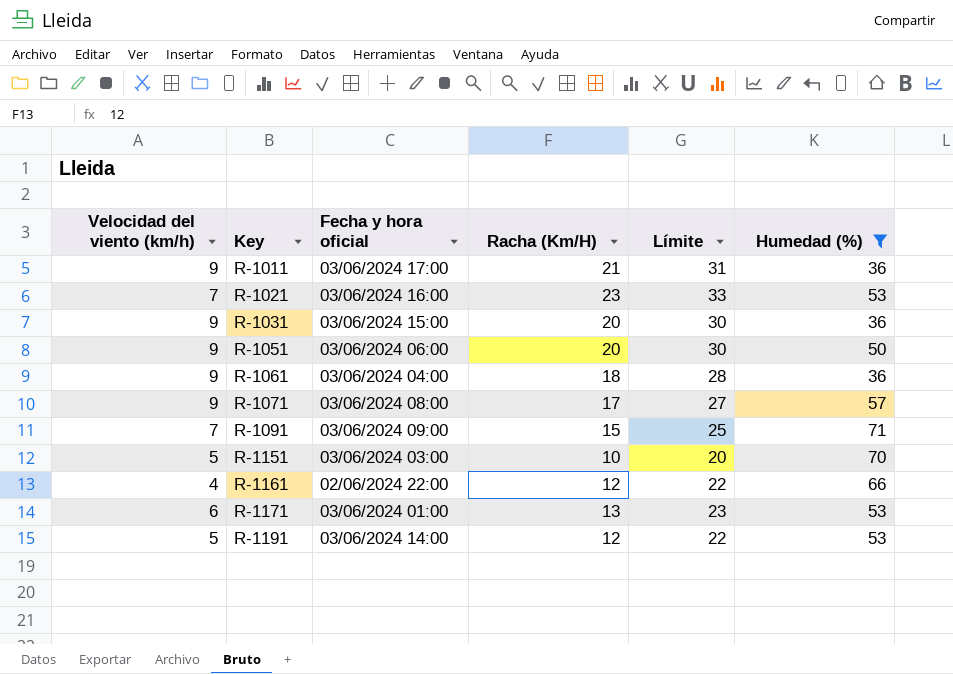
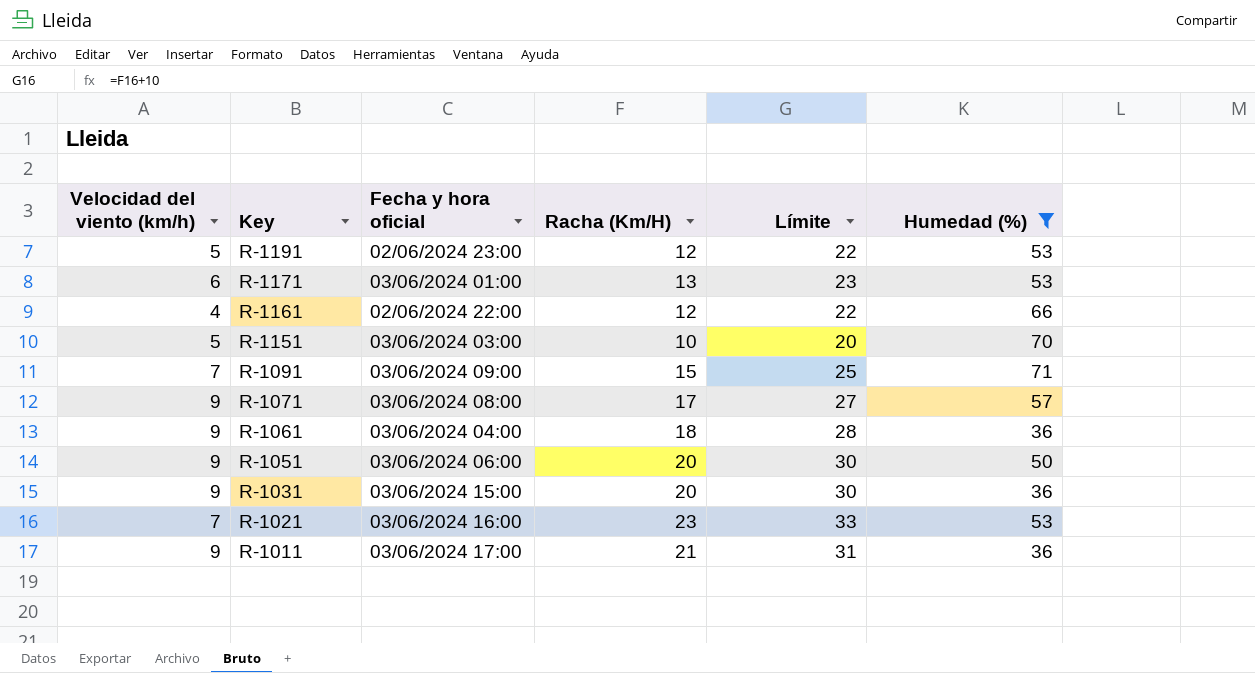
row order: Key ascending -> Key descending
R-1191 | Fecha y hora oficial: 03/06/2024 14:00 -> 02/06/2024 23:00

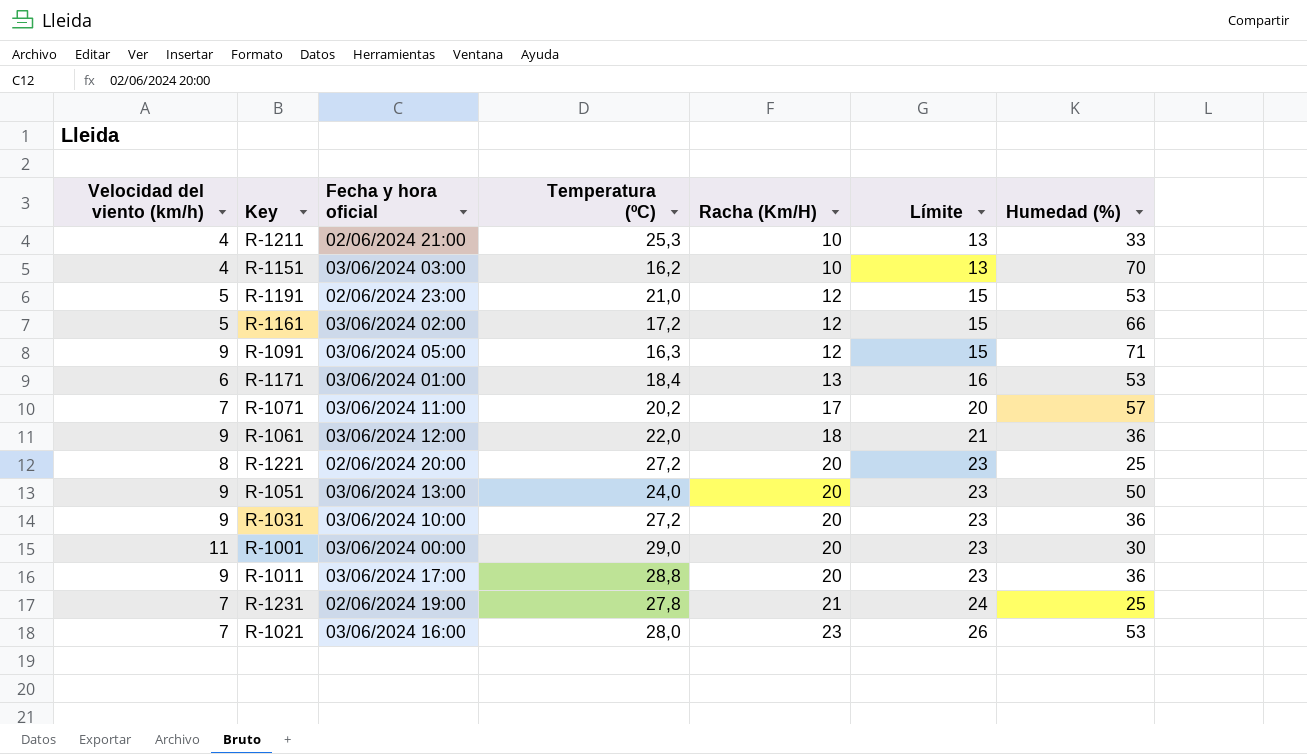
filter: Humedad (%) >= 36 -> none
row order: Key descending -> Racha (Km/H) ascending
column Temperatura (ºC) | position: none -> 4
column Límite | formula: [Racha (Km/H)] + 10 -> [Racha (Km/H)] + 3
R-1151 | Velocidad del viento (km/h): 5 -> 4
R-1161 | Velocidad del viento (km/h): 4 -> 5
R-1161 | Fecha y hora oficial: 02/06/2024 22:00 -> 03/06/2024 02:00
R-1091 | Velocidad del viento (km/h): 7 -> 9
R-1091 | Fecha y hora oficial: 03/06/2024 09:00 -> 03/06/2024 05:00
R-1091 | Racha (Km/H): 15 -> 12
R-1071 | Velocidad del viento (km/h): 9 -> 7
R-1071 | Fecha y hora oficial: 03/06/2024 08:00 -> 03/06/2024 11:00
R-1061 | Fecha y hora oficial: 03/06/2024 04:00 -> 03/06/2024 12:00
R-1051 | Fecha y hora oficial: 03/06/2024 06:00 -> 03/06/2024 13:00
R-1031 | Fecha y hora oficial: 03/06/2024 15:00 -> 03/06/2024 10:00
R-1011 | Racha (Km/H): 21 -> 20

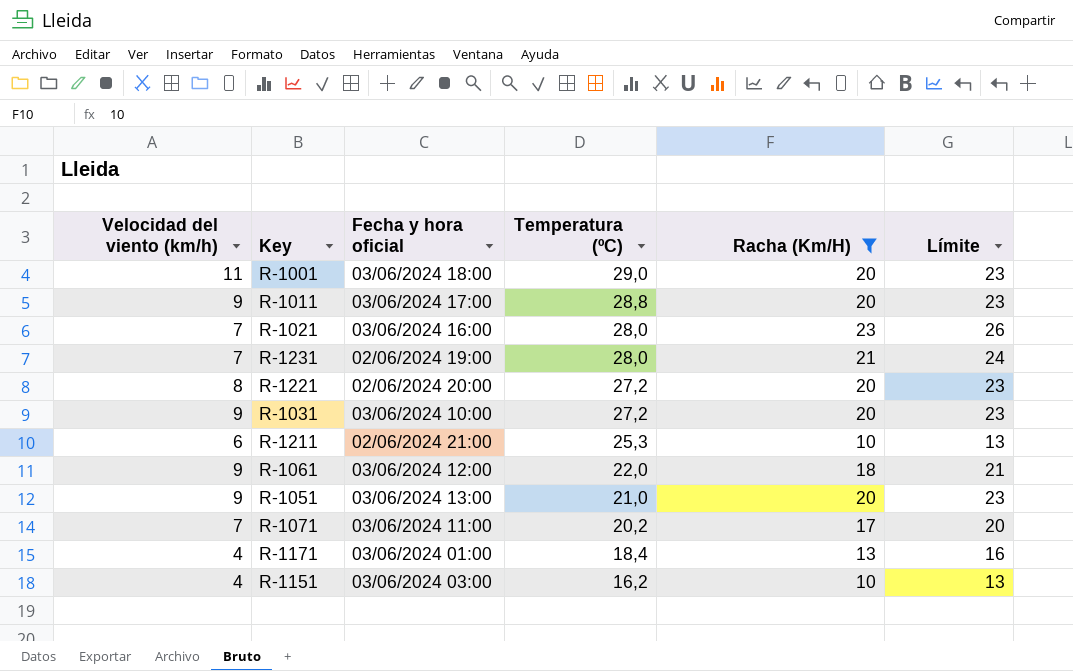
filter: none -> Racha (Km/H) != 12
row order: Racha (Km/H) ascending -> Temperatura (ºC) descending
column Humedad (%) | position: 7 -> none
R-1001 | Fecha y hora oficial: 03/06/2024 00:00 -> 03/06/2024 18:00
R-1231 | Temperatura (ºC): 27,8 -> 28,0
R-1211 | Velocidad del viento (km/h): 4 -> 6
R-1051 | Temperatura (ºC): 24,0 -> 21,0
R-1171 | Velocidad del viento (km/h): 6 -> 4

